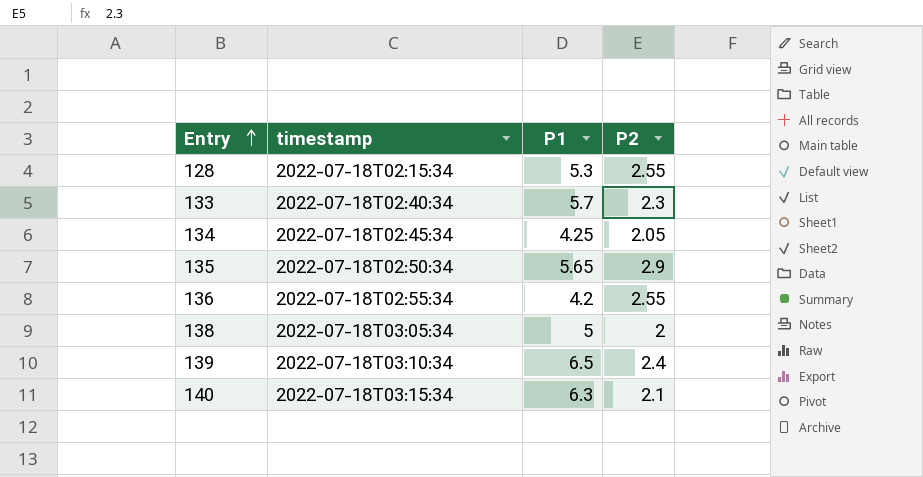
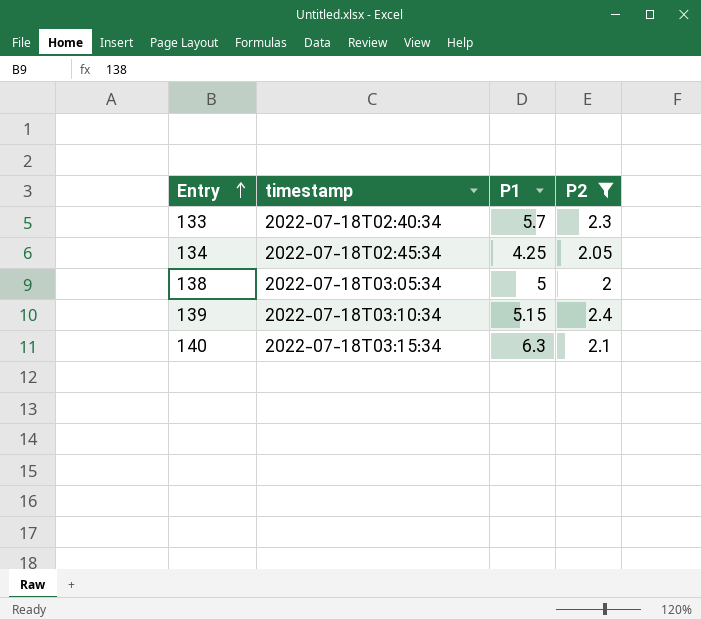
filter: none -> P2 <= 2.4
139 | P1: 6.5 -> 5.15

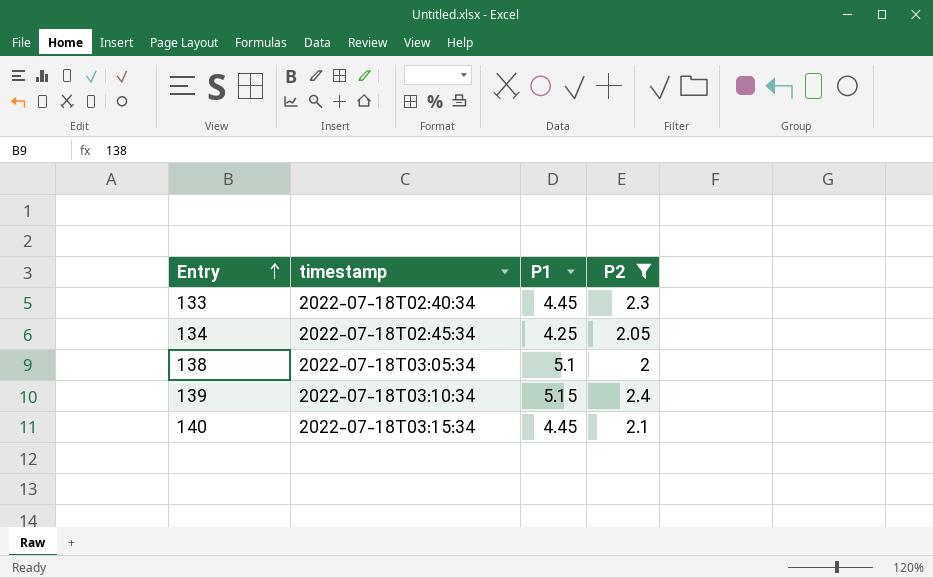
133 | P1: 5.7 -> 4.45
138 | P1: 5 -> 5.1
140 | P1: 6.3 -> 4.45

